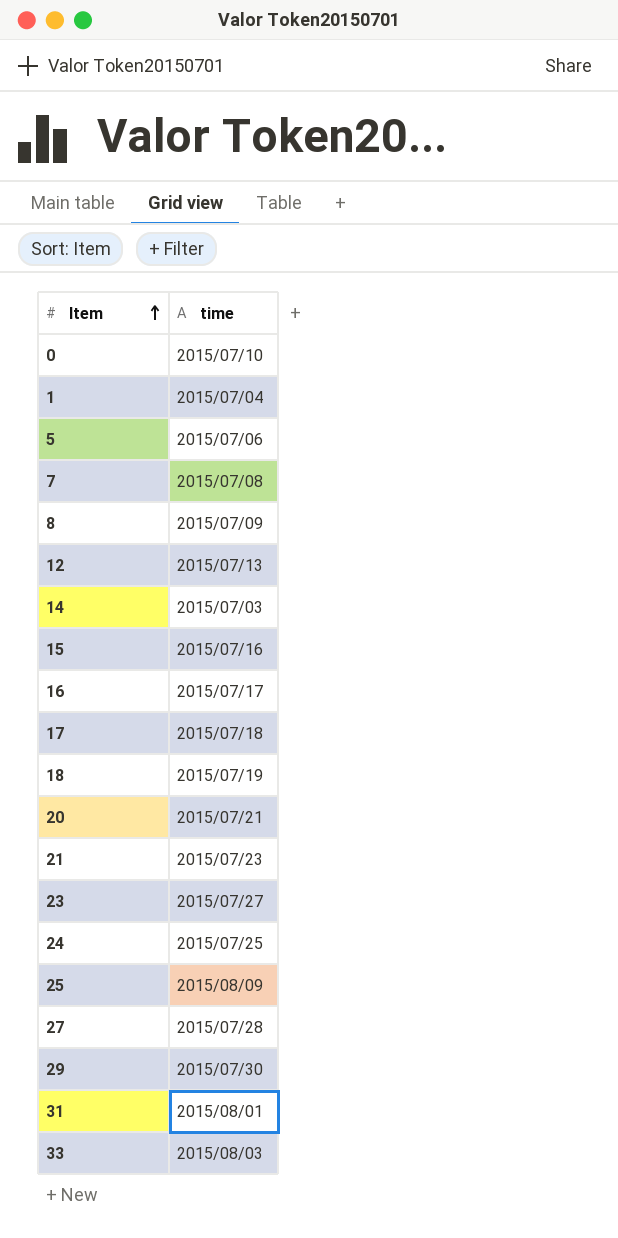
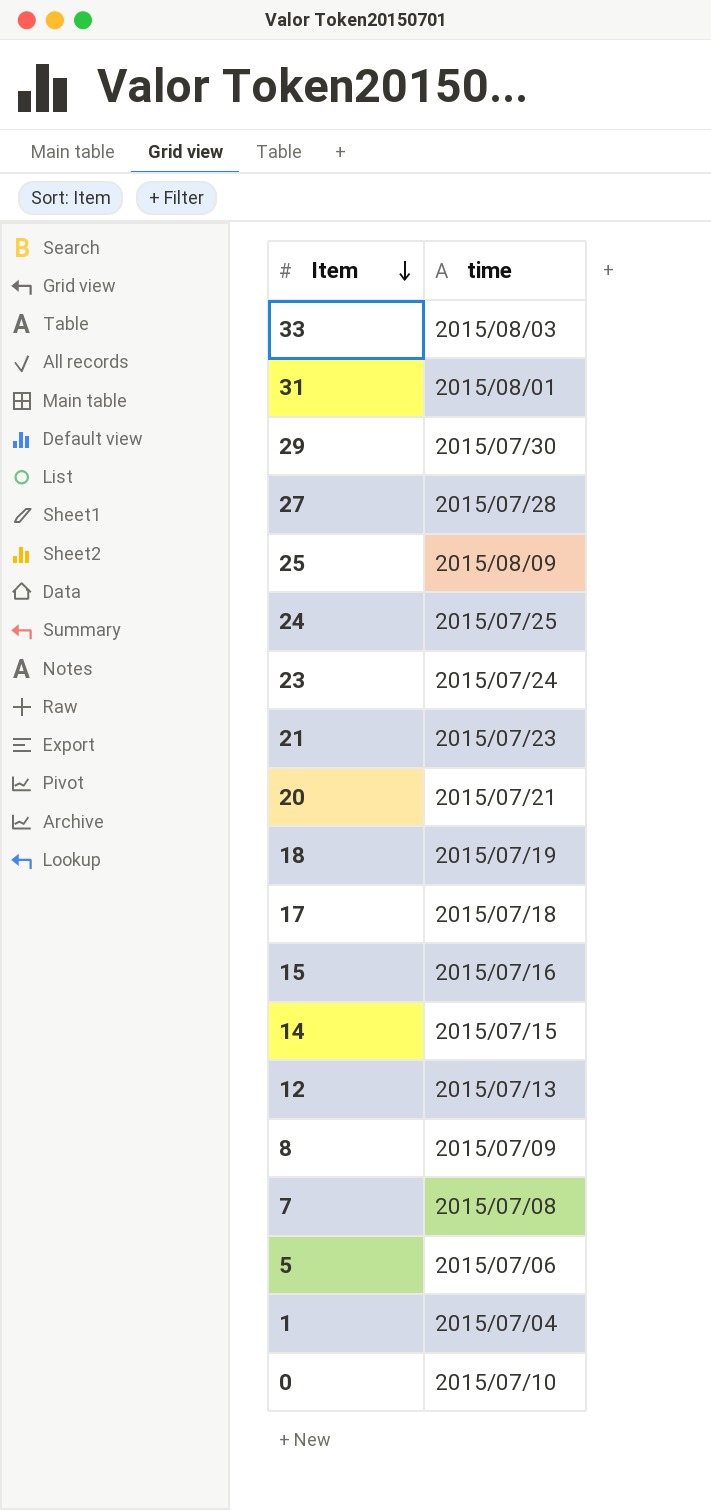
row order: Item ascending -> Item descending
row 16: 2015/07/17 -> none
23 | time: 2015/07/27 -> 2015/07/24
14 | time: 2015/07/03 -> 2015/07/15

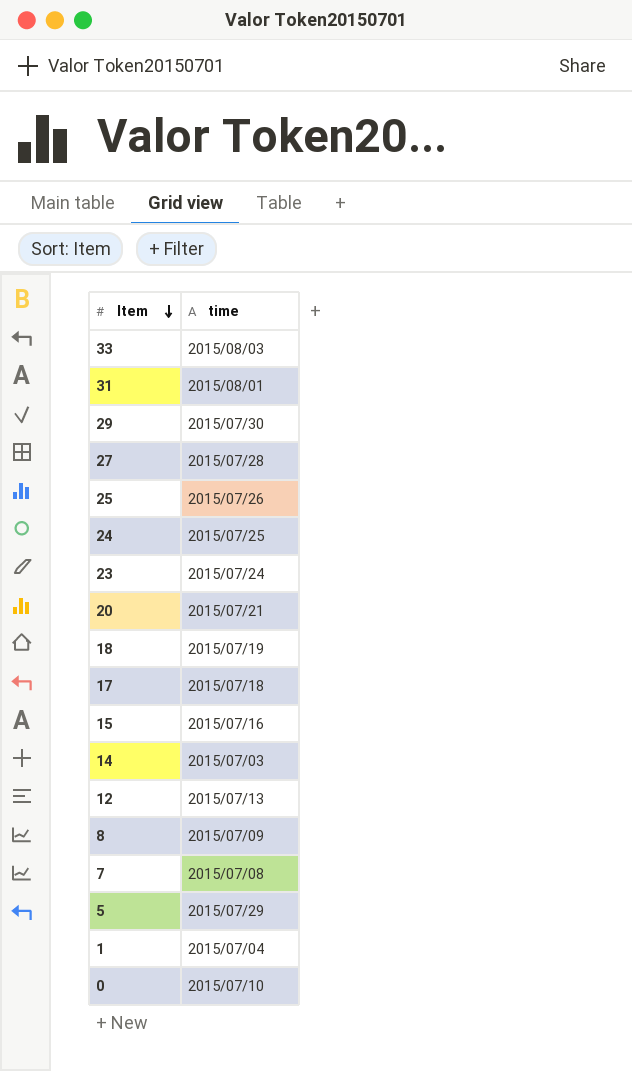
row 21: 2015/07/23 -> none
25 | time: 2015/08/09 -> 2015/07/26
14 | time: 2015/07/15 -> 2015/07/03
5 | time: 2015/07/06 -> 2015/07/29

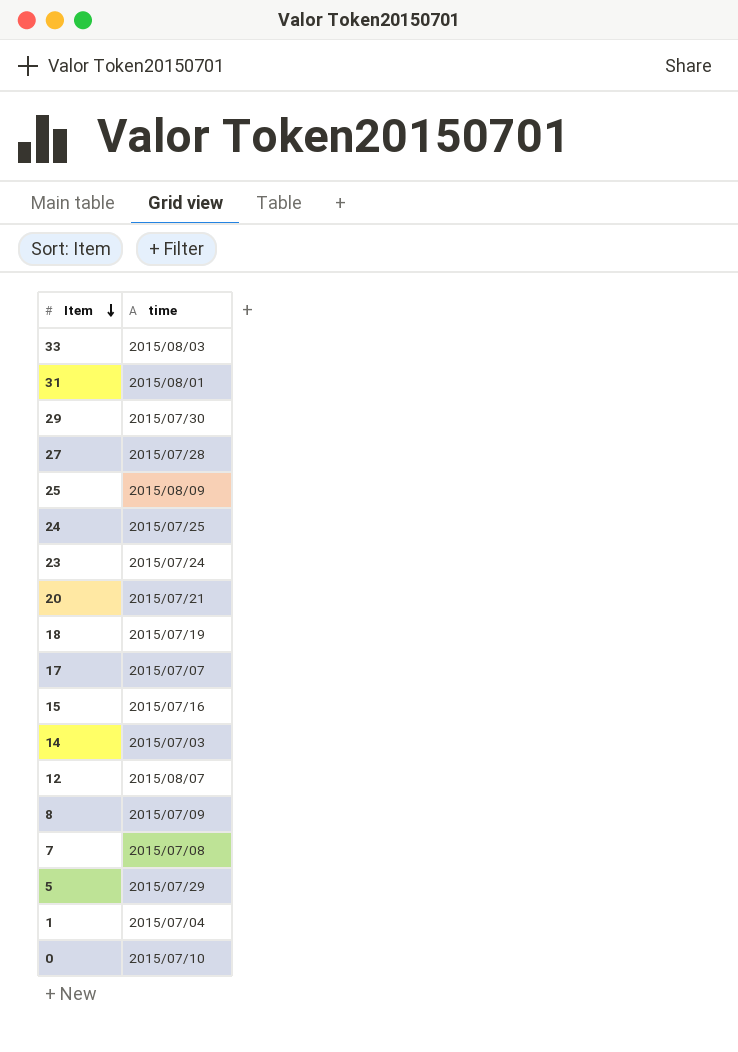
25 | time: 2015/07/26 -> 2015/08/09
17 | time: 2015/07/18 -> 2015/07/07
12 | time: 2015/07/13 -> 2015/08/07

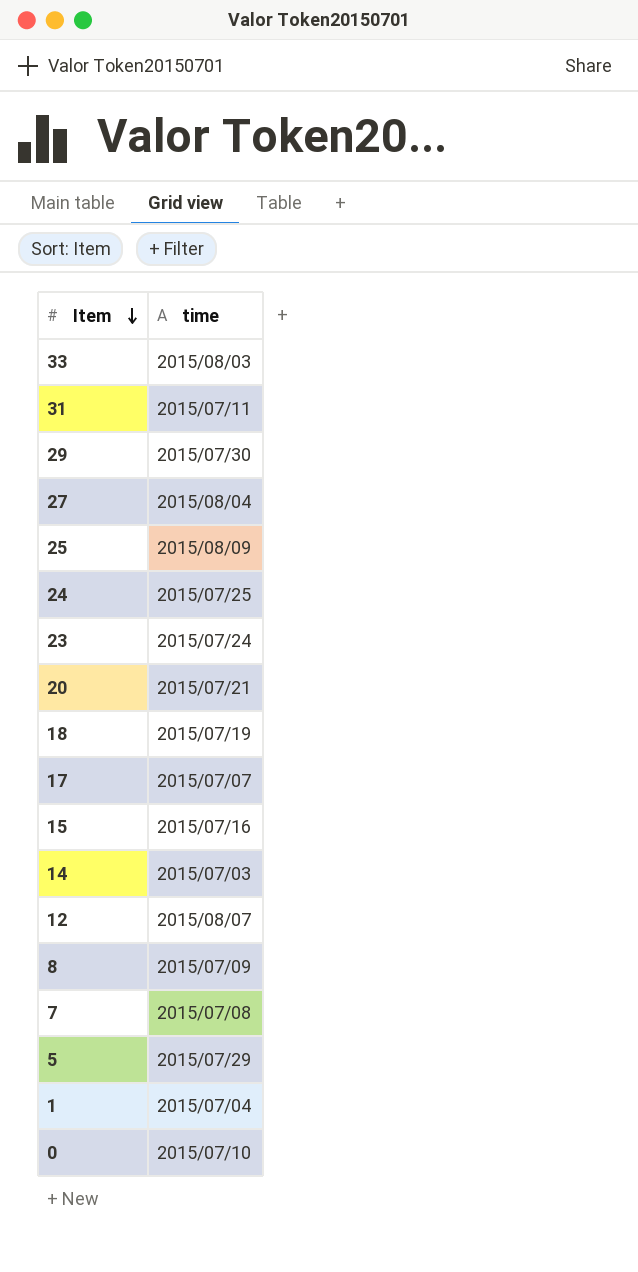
31 | time: 2015/08/01 -> 2015/07/11
27 | time: 2015/07/28 -> 2015/08/04

